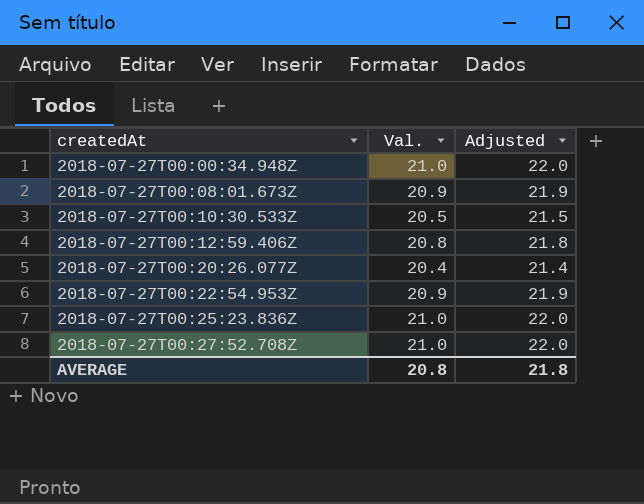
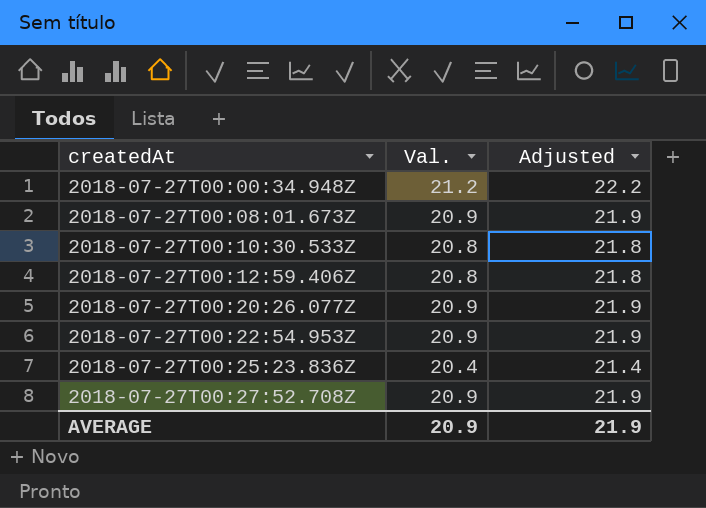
2018-07-27T00:00:34.948Z | Val.: 21.0 -> 21.2
2018-07-27T00:00:34.948Z | Adjusted: 22.0 -> 22.2
2018-07-27T00:10:30.533Z | Val.: 20.5 -> 20.8
2018-07-27T00:10:30.533Z | Adjusted: 21.5 -> 21.8
2018-07-27T00:20:26.077Z | Val.: 20.4 -> 20.9
2018-07-27T00:20:26.077Z | Adjusted: 21.4 -> 21.9
2018-07-27T00:25:23.836Z | Val.: 21.0 -> 20.4
2018-07-27T00:25:23.836Z | Adjusted: 22.0 -> 21.4
2018-07-27T00:27:52.708Z | Val.: 21.0 -> 20.9
2018-07-27T00:27:52.708Z | Adjusted: 22.0 -> 21.9
AVERAGE | Val.: 20.8 -> 20.9
AVERAGE | Adjusted: 21.8 -> 21.9

